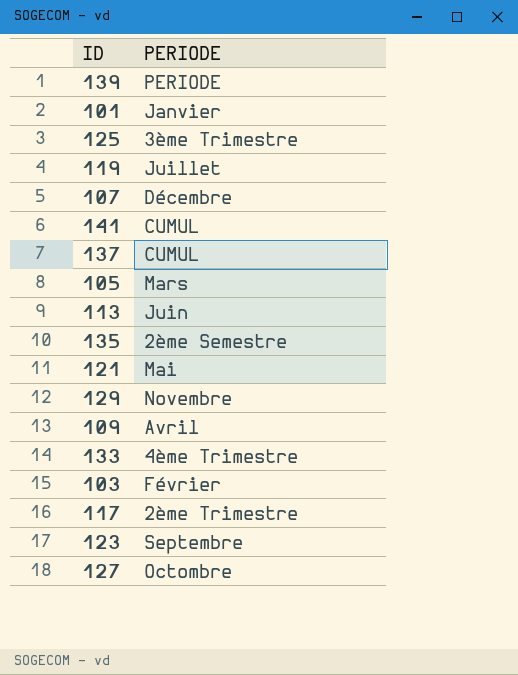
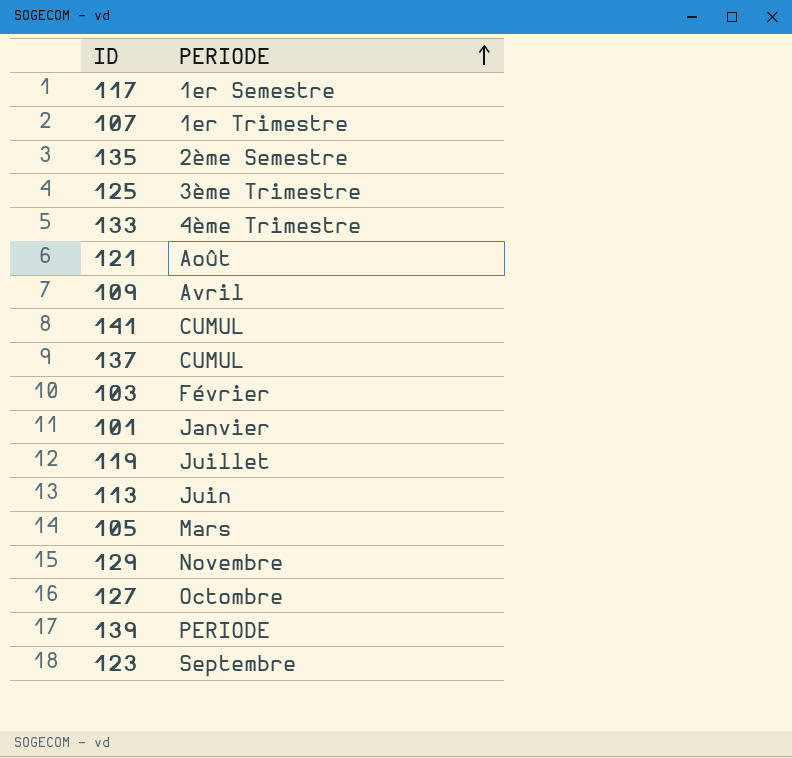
row order: none -> PERIODE ascending
117 | PERIODE: 2ème Trimestre -> 1er Semestre
107 | PERIODE: Décembre -> 1er Trimestre
121 | PERIODE: Mai -> Août

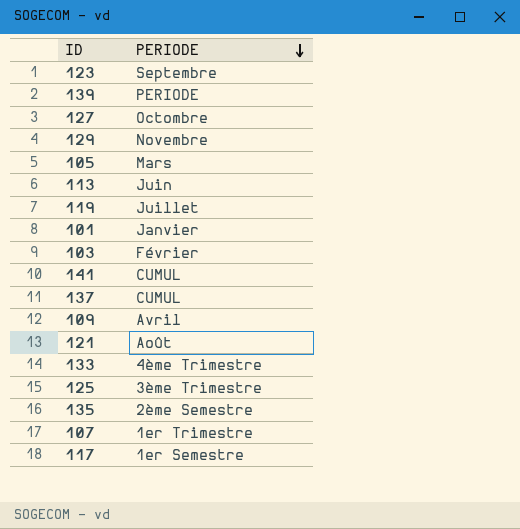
row order: PERIODE ascending -> PERIODE descending

